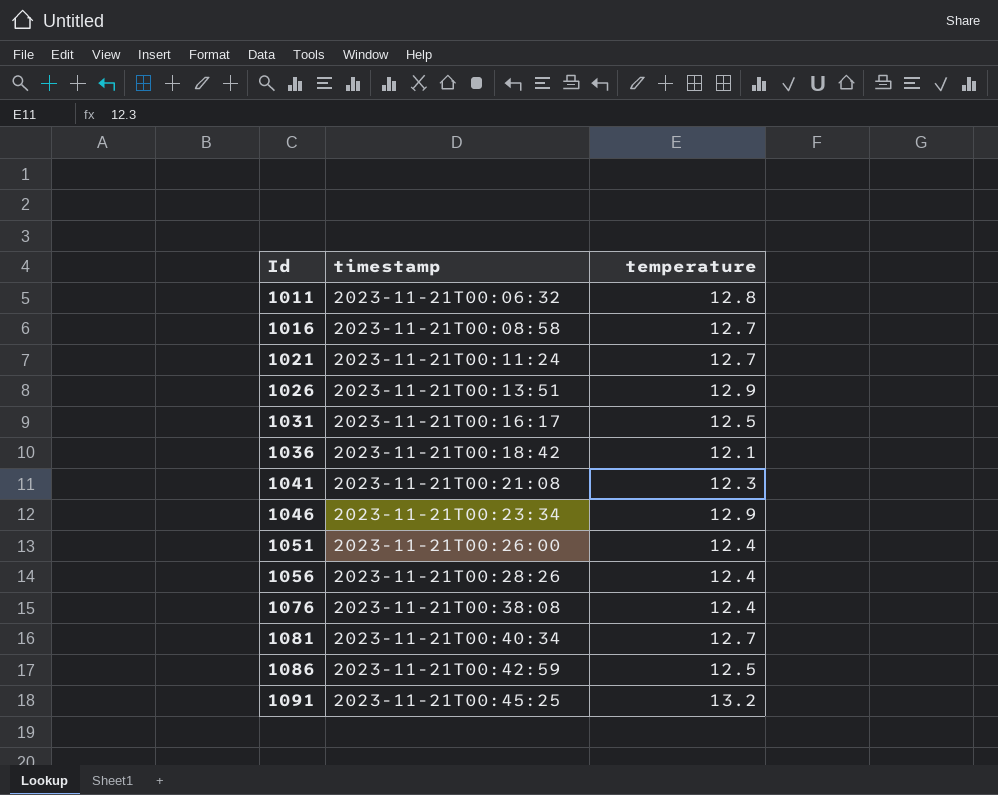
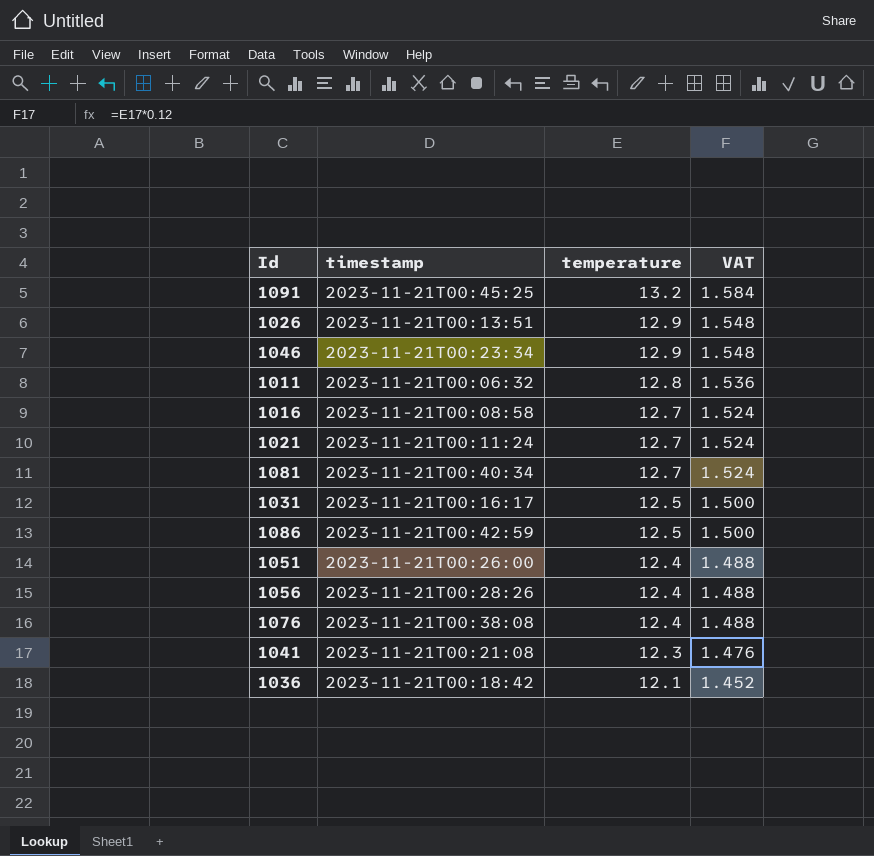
row order: Id ascending -> temperature descending
column VAT | formula: none -> [temperature] * 0.12

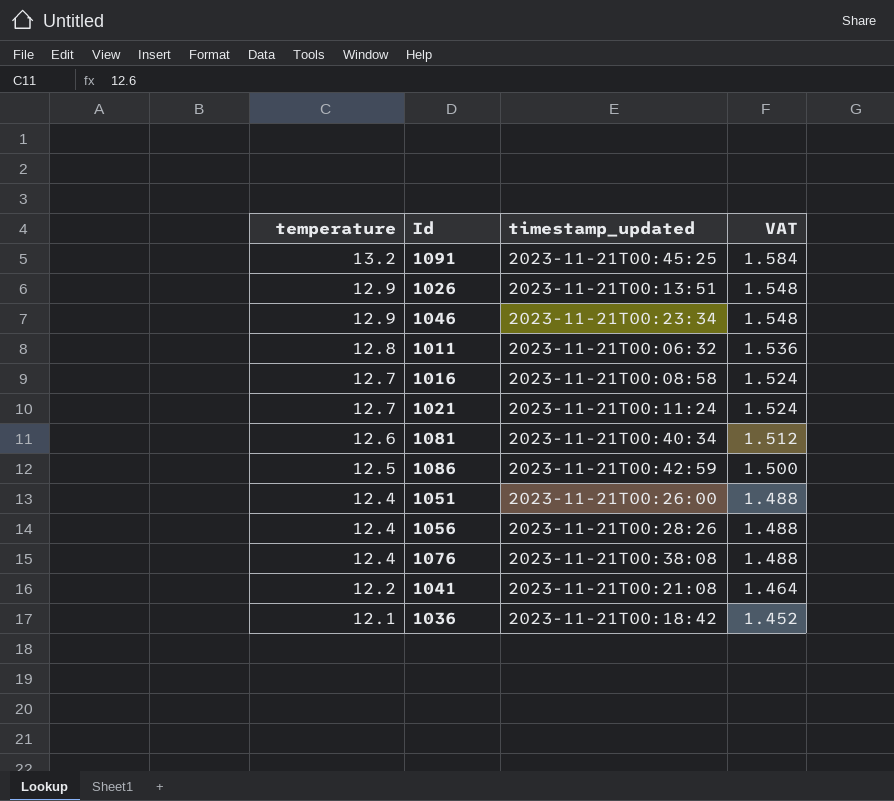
column temperature | position: 3 -> 1
column name: timestamp -> timestamp_updated
row 1031: 2023-11-21T00:16:17 | 12.5 | 1.500 -> none
1081 | temperature: 12.7 -> 12.6
1081 | VAT: 1.524 -> 1.512
1041 | temperature: 12.3 -> 12.2
1041 | VAT: 1.476 -> 1.464

